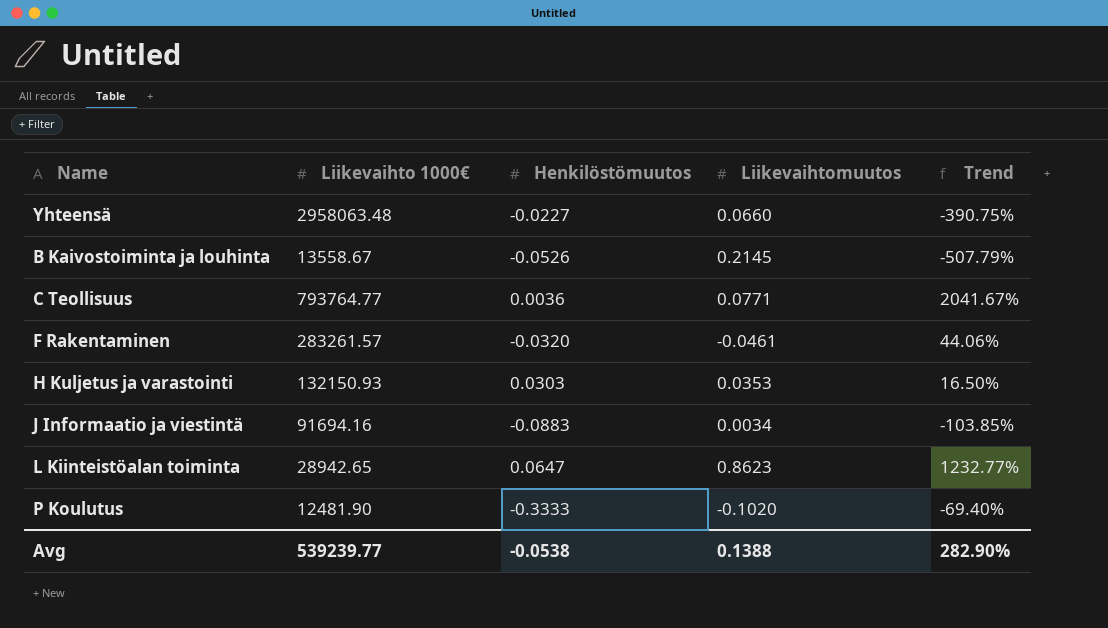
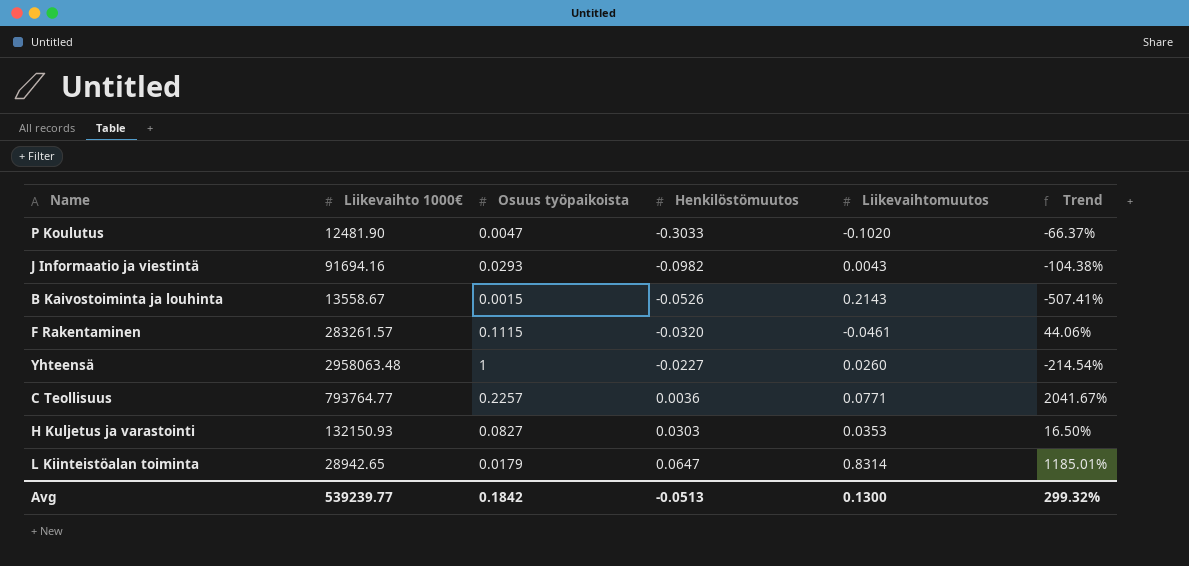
row order: none -> Henkilöstömuutos ascending
column Osuus työpaikoista | position: none -> 3
P Koulutus | Henkilöstömuutos: -0.3333 -> -0.3033
P Koulutus | Trend: -69.40% -> -66.37%
J Informaatio ja viestintä | Henkilöstömuutos: -0.0883 -> -0.0982
J Informaatio ja viestintä | Liikevaihtomuutos: 0.0034 -> 0.0043
J Informaatio ja viestintä | Trend: -103.85% -> -104.38%
B Kaivostoiminta ja louhinta | Liikevaihtomuutos: 0.2145 -> 0.2143
B Kaivostoiminta ja louhinta | Trend: -507.79% -> -507.41%
Yhteensä | Liikevaihtomuutos: 0.0660 -> 0.0260
Yhteensä | Trend: -390.75% -> -214.54%
L Kiinteistöalan toiminta | Liikevaihtomuutos: 0.8623 -> 0.8314
L Kiinteistöalan toiminta | Trend: 1232.77% -> 1185.01%
Avg | Henkilöstömuutos: -0.0538 -> -0.0513
Avg | Liikevaihtomuutos: 0.1388 -> 0.1300
Avg | Trend: 282.90% -> 299.32%

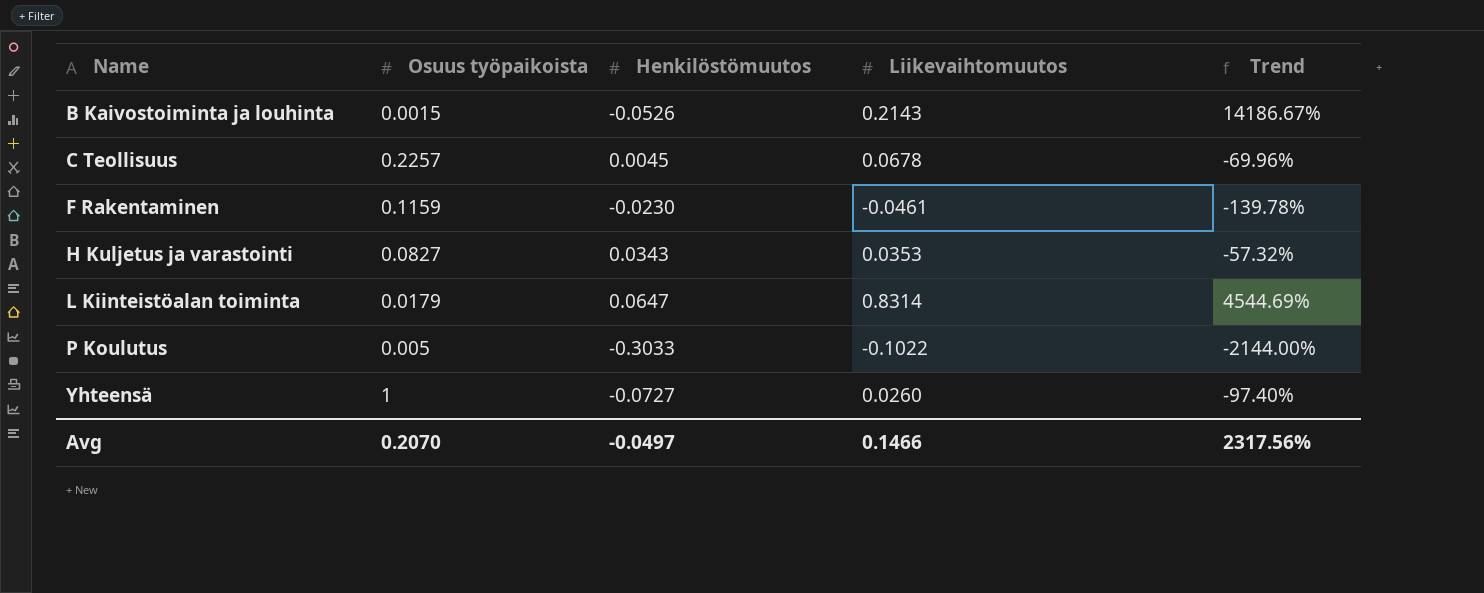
row order: Henkilöstömuutos ascending -> Name ascending
column Liikevaihto 1000€ | position: 2 -> none
column Trend | formula: ([Liikevaihtomuutos] - [Henkilöstömuutos]) / [Henkilöstömuutos] -> ([Liikevaihtomuutos] - [Osuus työpaikoista]) / [Osuus työpaikoista]
row J Informaatio ja viestintä: 91694.16 | 0.0293 | -0.0982 | 0.0043 | -104.38% -> none
C Teollisuus | Henkilöstömuutos: 0.0036 -> 0.0045
C Teollisuus | Liikevaihtomuutos: 0.0771 -> 0.0678
F Rakentaminen | Osuus työpaikoista: 0.1115 -> 0.1159
F Rakentaminen | Henkilöstömuutos: -0.0320 -> -0.0230
H Kuljetus ja varastointi | Henkilöstömuutos: 0.0303 -> 0.0343
P Koulutus | Osuus työpaikoista: 0.0047 -> 0.005
P Koulutus | Liikevaihtomuutos: -0.1020 -> -0.1022
Yhteensä | Henkilöstömuutos: -0.0227 -> -0.0727
Avg | Osuus työpaikoista: 0.1842 -> 0.2070
Avg | Henkilöstömuutos: -0.0513 -> -0.0497
Avg | Liikevaihtomuutos: 0.1300 -> 0.1466
Avg | Trend: 299.32% -> 2317.56%

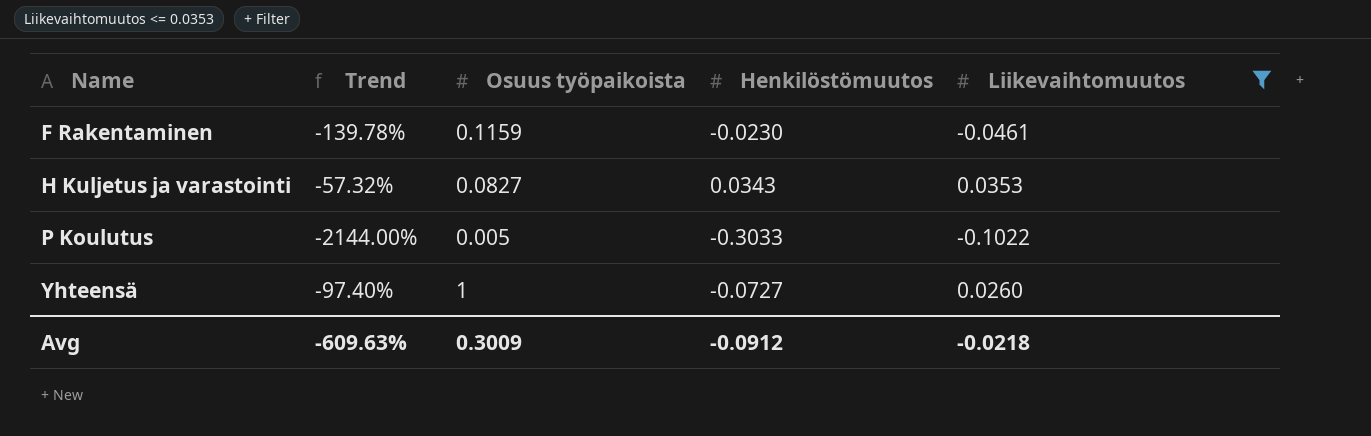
filter: none -> Liikevaihtomuutos <= 0.0353
column Trend | position: 5 -> 2
Avg | Trend: 2317.56% -> -609.63%
Avg | Osuus työpaikoista: 0.2070 -> 0.3009
Avg | Henkilöstömuutos: -0.0497 -> -0.0912
Avg | Liikevaihtomuutos: 0.1466 -> -0.0218

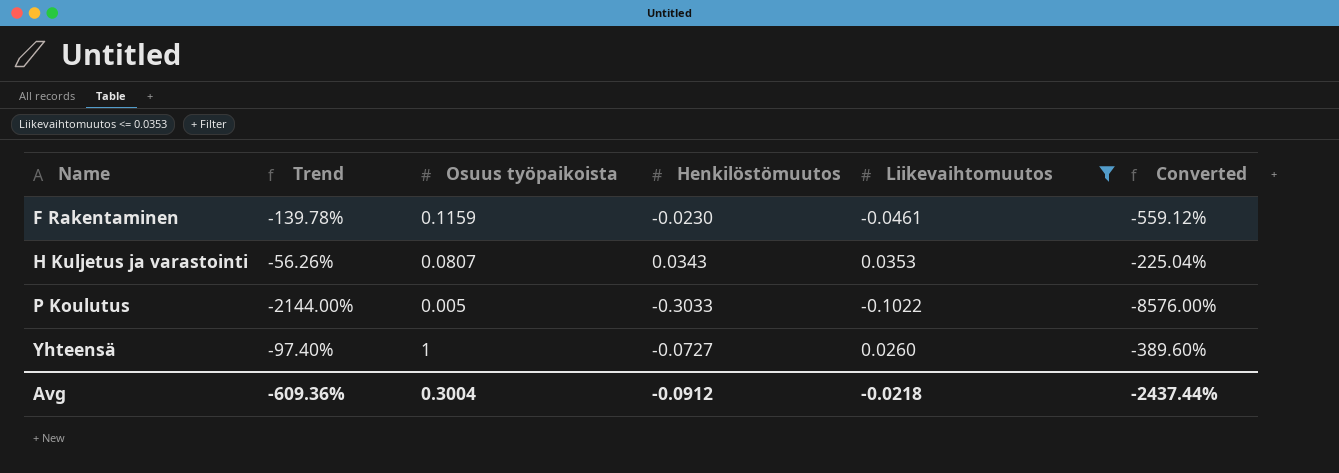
column Converted | formula: none -> [Trend] * 4
H Kuljetus ja varastointi | Trend: -57.32% -> -56.26%
H Kuljetus ja varastointi | Osuus työpaikoista: 0.0827 -> 0.0807
Avg | Trend: -609.63% -> -609.36%
Avg | Osuus työpaikoista: 0.3009 -> 0.3004

